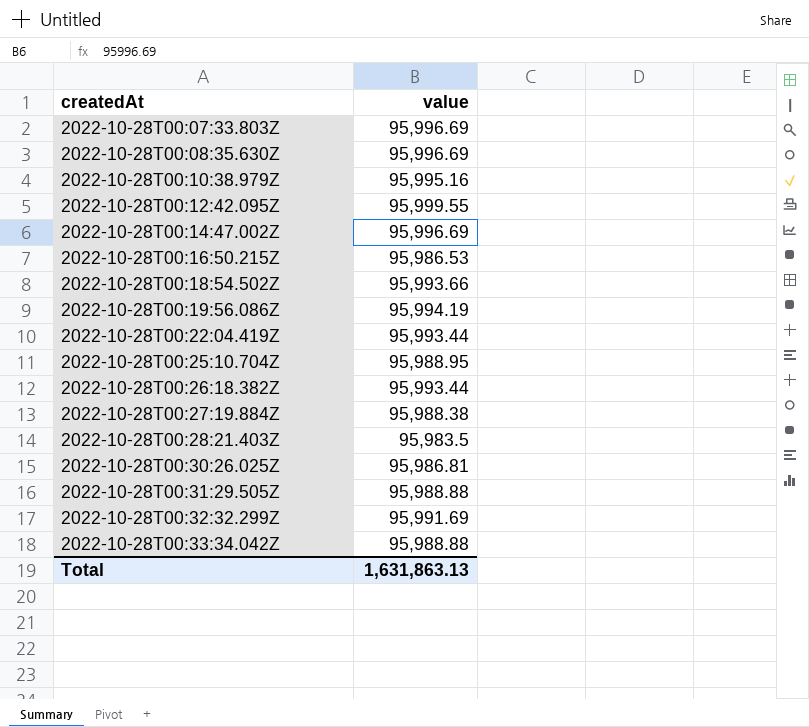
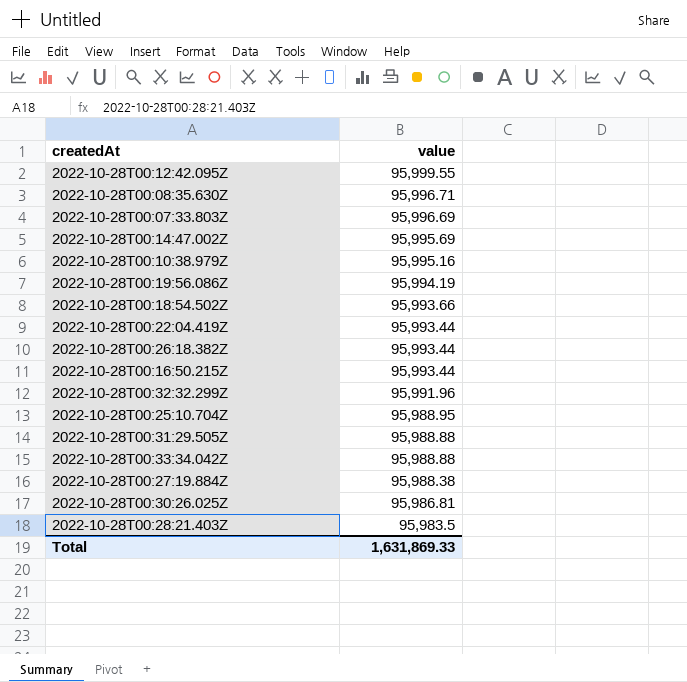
row order: createdAt ascending -> value descending
2022-10-28T00:08:35.630Z | value: 95,996.69 -> 95,996.71
2022-10-28T00:14:47.002Z | value: 95,996.69 -> 95,995.69
2022-10-28T00:16:50.215Z | value: 95,986.53 -> 95,993.44
2022-10-28T00:32:32.299Z | value: 95,991.69 -> 95,991.96
Total | value: 1,631,863.13 -> 1,631,869.33

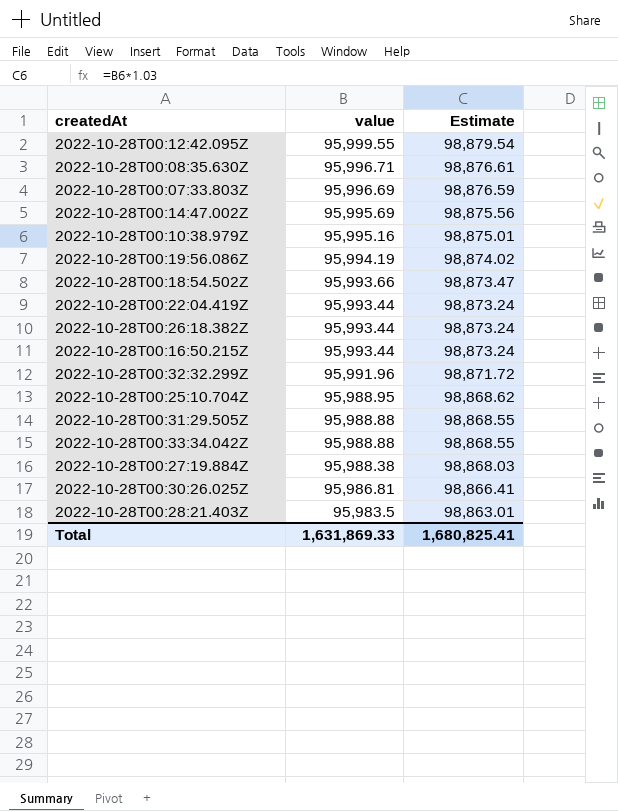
column Estimate | formula: none -> [value] * 1.03

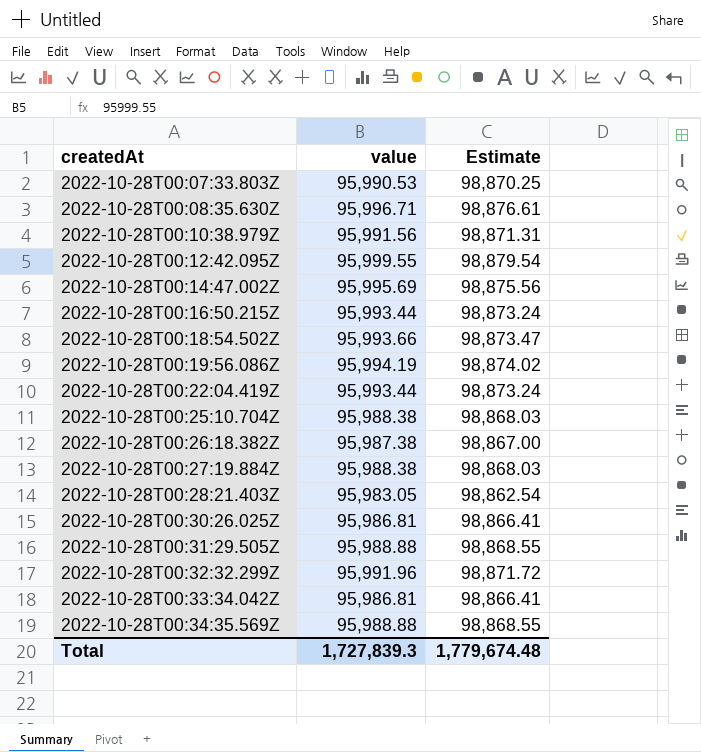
row order: value descending -> createdAt ascending
2022-10-28T00:07:33.803Z | value: 95,996.69 -> 95,990.53
2022-10-28T00:07:33.803Z | Estimate: 98,876.59 -> 98,870.25
2022-10-28T00:10:38.979Z | value: 95,995.16 -> 95,991.56
2022-10-28T00:10:38.979Z | Estimate: 98,875.01 -> 98,871.31
2022-10-28T00:25:10.704Z | value: 95,988.95 -> 95,988.38
2022-10-28T00:25:10.704Z | Estimate: 98,868.62 -> 98,868.03
2022-10-28T00:26:18.382Z | value: 95,993.44 -> 95,987.38
2022-10-28T00:26:18.382Z | Estimate: 98,873.24 -> 98,867.00
2022-10-28T00:28:21.403Z | value: 95,983.5 -> 95,983.05
2022-10-28T00:28:21.403Z | Estimate: 98,863.01 -> 98,862.54
2022-10-28T00:33:34.042Z | value: 95,988.88 -> 95,986.81
2022-10-28T00:33:34.042Z | Estimate: 98,868.55 -> 98,866.41
row 2022-10-28T00:34:35.569Z: none -> 95,988.88 | 98,868.55
Total | value: 1,631,869.33 -> 1,727,839.3
Total | Estimate: 1,680,825.41 -> 1,779,674.48

